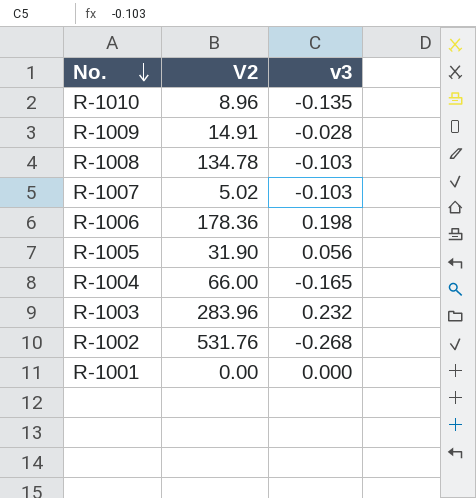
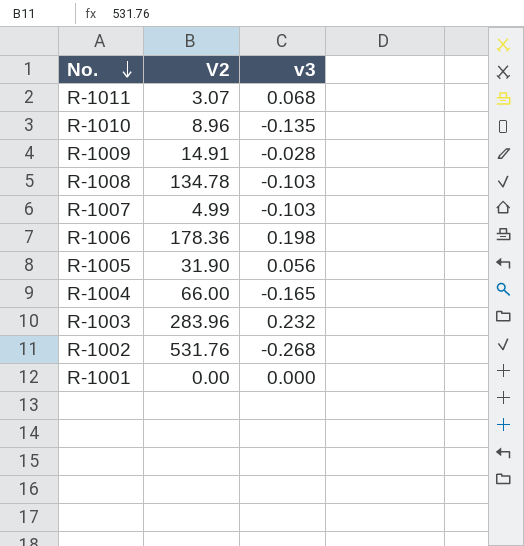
row R-1011: none -> 3.07 | 0.068
R-1007 | V2: 5.02 -> 4.99

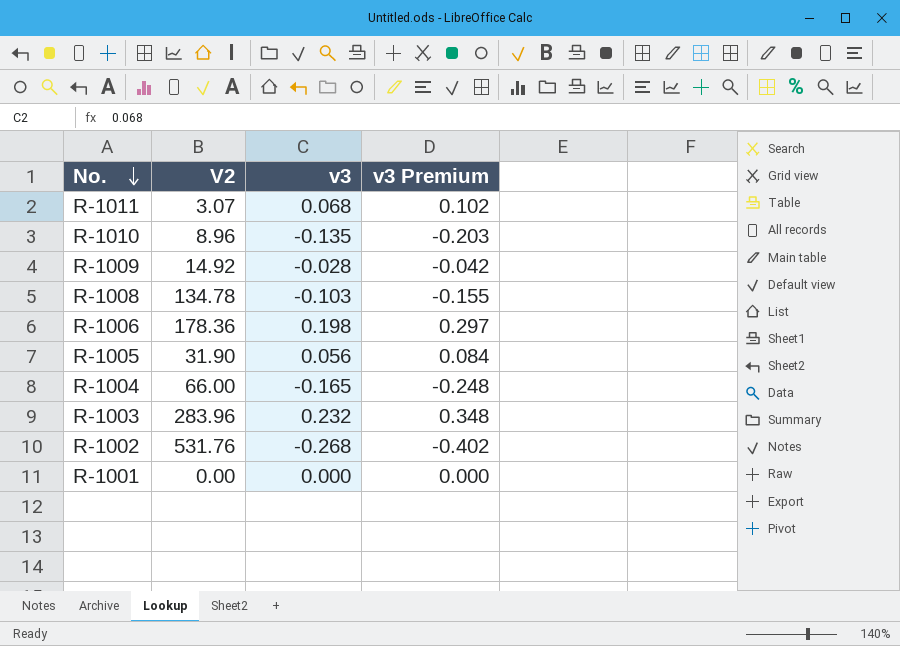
column v3 Premium | formula: none -> [v3] * 1.5
row R-1007: 4.99 | -0.103 -> none
R-1009 | V2: 14.91 -> 14.92

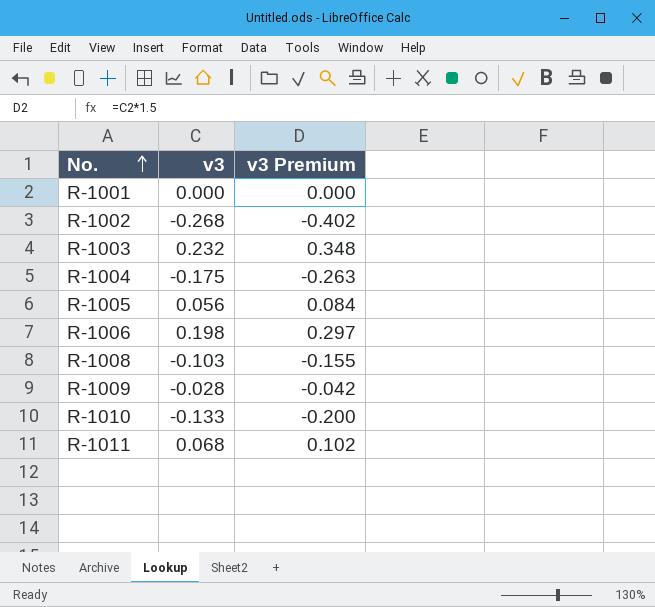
row order: No. descending -> No. ascending
column V2 | position: 2 -> none
R-1004 | v3: -0.165 -> -0.175
R-1004 | v3 Premium: -0.248 -> -0.263
R-1010 | v3: -0.135 -> -0.133
R-1010 | v3 Premium: -0.203 -> -0.200

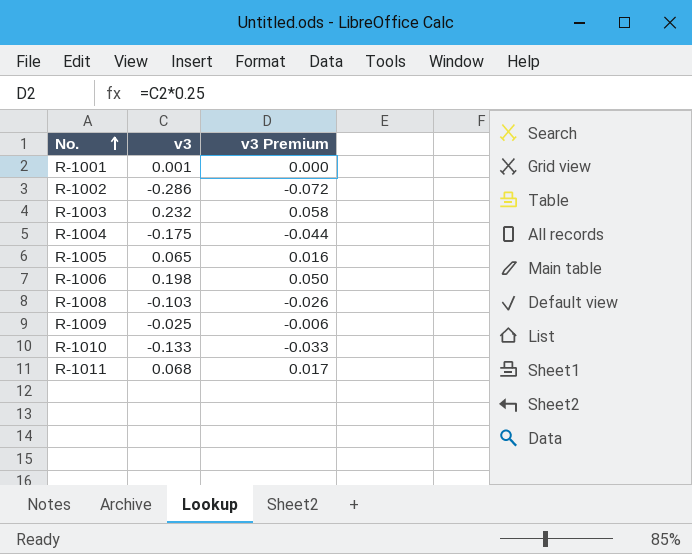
column v3 Premium | formula: [v3] * 1.5 -> [v3] * 0.25
R-1001 | v3: 0.000 -> 0.001
R-1002 | v3: -0.268 -> -0.286
R-1005 | v3: 0.056 -> 0.065
R-1009 | v3: -0.028 -> -0.025

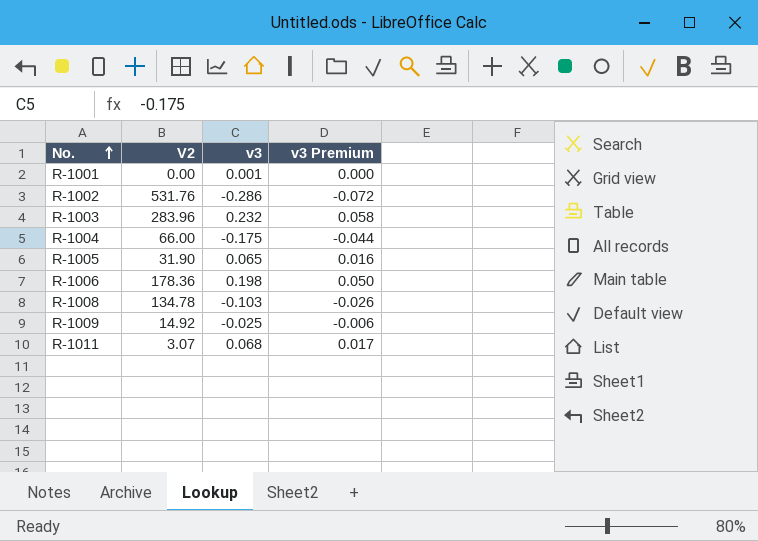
column V2 | position: none -> 2
row R-1010: -0.133 | -0.033 -> none

